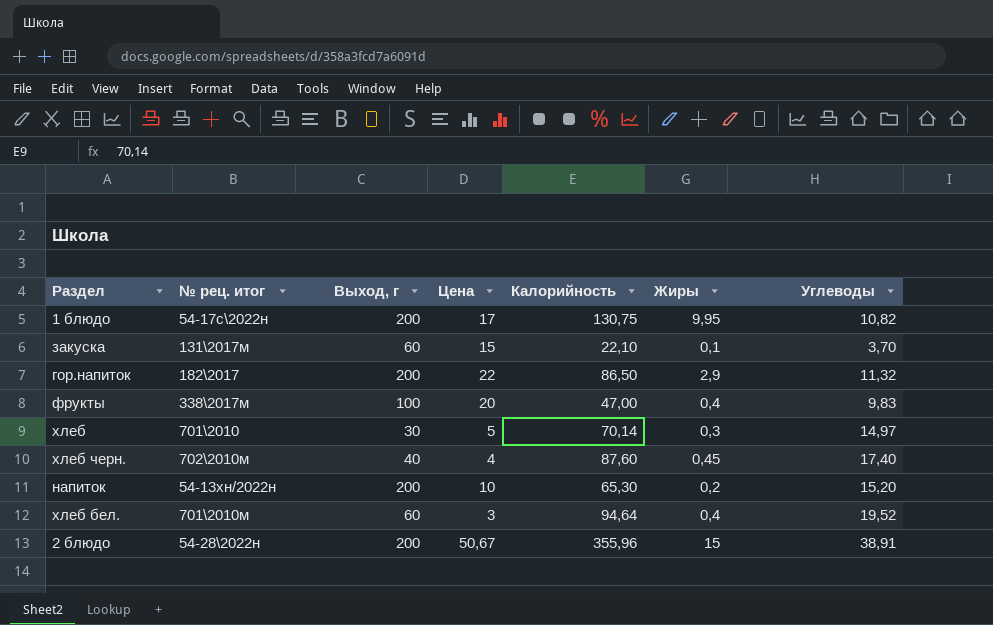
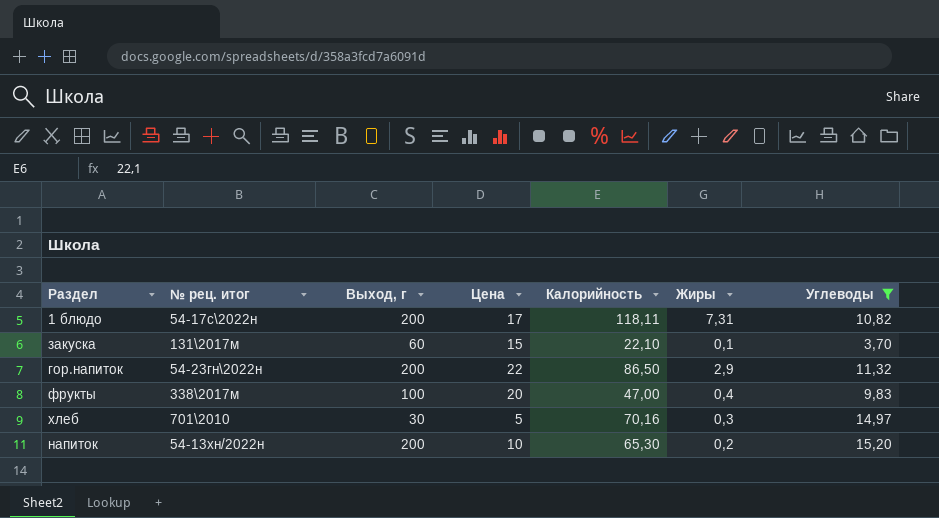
filter: none -> Углеводы <= 15,20
1 блюдо | Калорийность: 130,75 -> 118,11
1 блюдо | Жиры: 9,95 -> 7,31
гор.напиток | № рец. итог: 182\2017 -> 54-23гн\2022н
хлеб | Калорийность: 70,14 -> 70,16

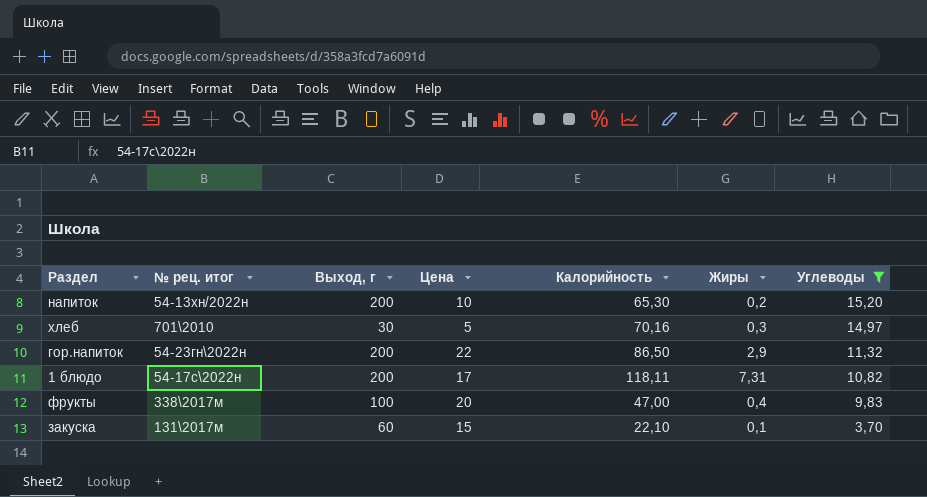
row order: none -> Углеводы descending

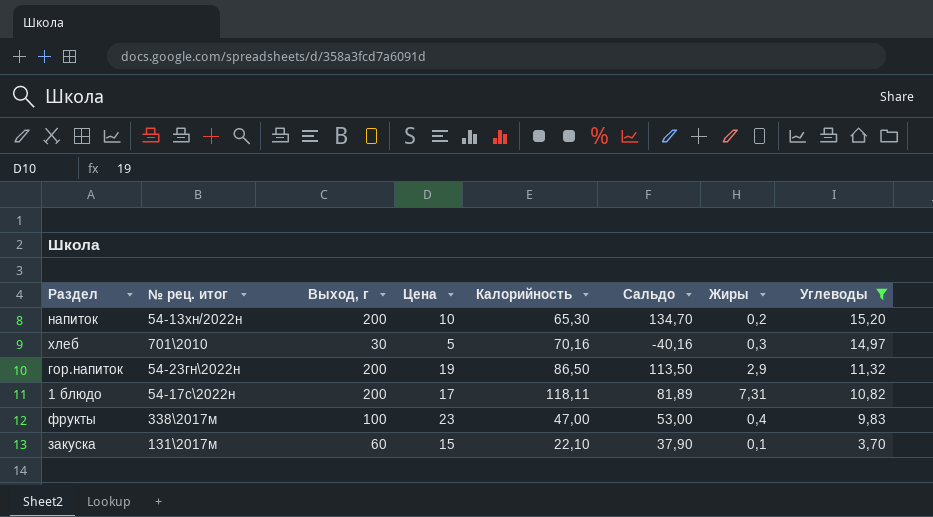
column Сальдо | formula: none -> [Выход, г] - [Калорийность]
гор.напиток | Цена: 22 -> 19
фрукты | Цена: 20 -> 23

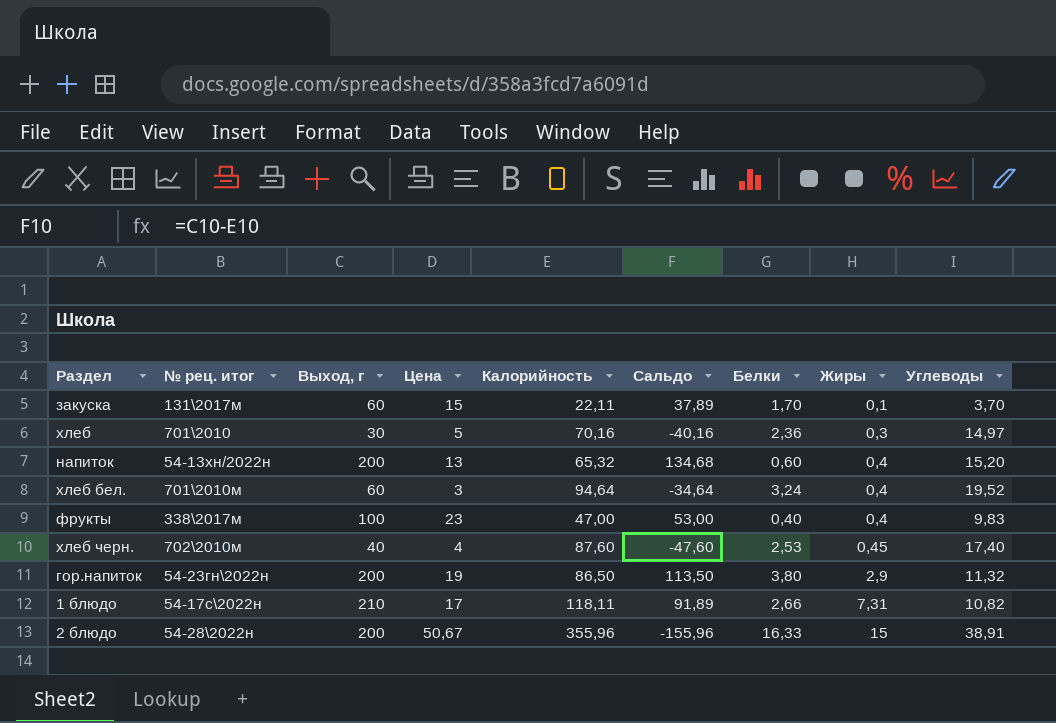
filter: Углеводы <= 15,20 -> none
row order: Углеводы descending -> Жиры ascending
column Белки | position: none -> 7
закуска | Калорийность: 22,10 -> 22,11
закуска | Сальдо: 37,90 -> 37,89
напиток | Цена: 10 -> 13
напиток | Калорийность: 65,30 -> 65,32
напиток | Сальдо: 134,70 -> 134,68
напиток | Жиры: 0,2 -> 0,4
1 блюдо | Выход, г: 200 -> 210
1 блюдо | Сальдо: 81,89 -> 91,89

